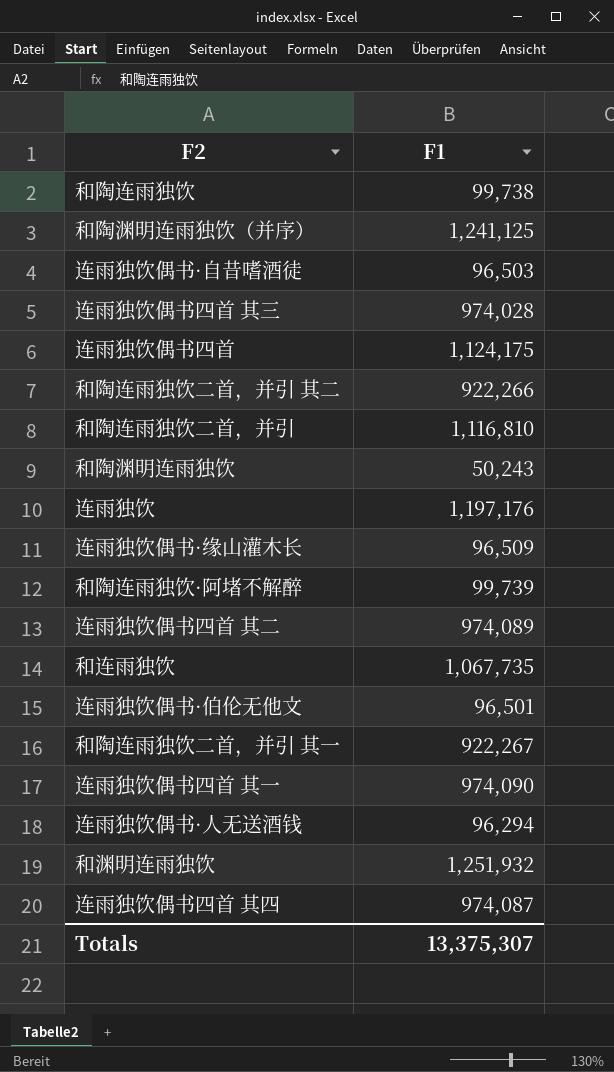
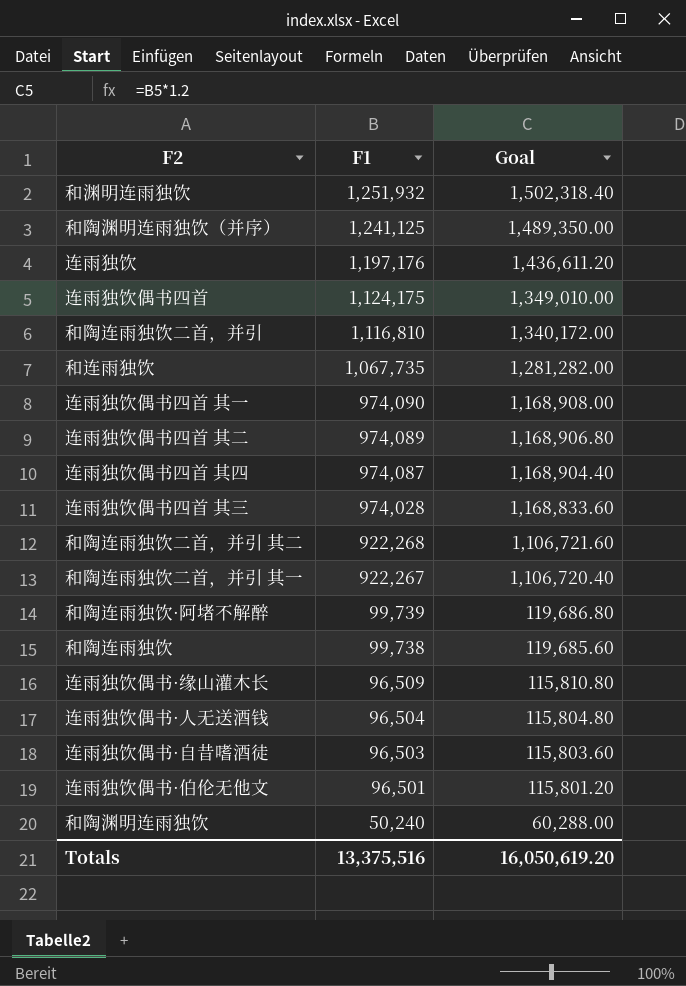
row order: none -> F1 descending
column Goal | formula: none -> [F1] * 1.2
和陶连雨独饮二首，并引 其二 | F1: 922,266 -> 922,268
连雨独饮偶书·人无送酒钱 | F1: 96,294 -> 96,504
和陶渊明连雨独饮 | F1: 50,243 -> 50,240
Totals | F1: 13,375,307 -> 13,375,516

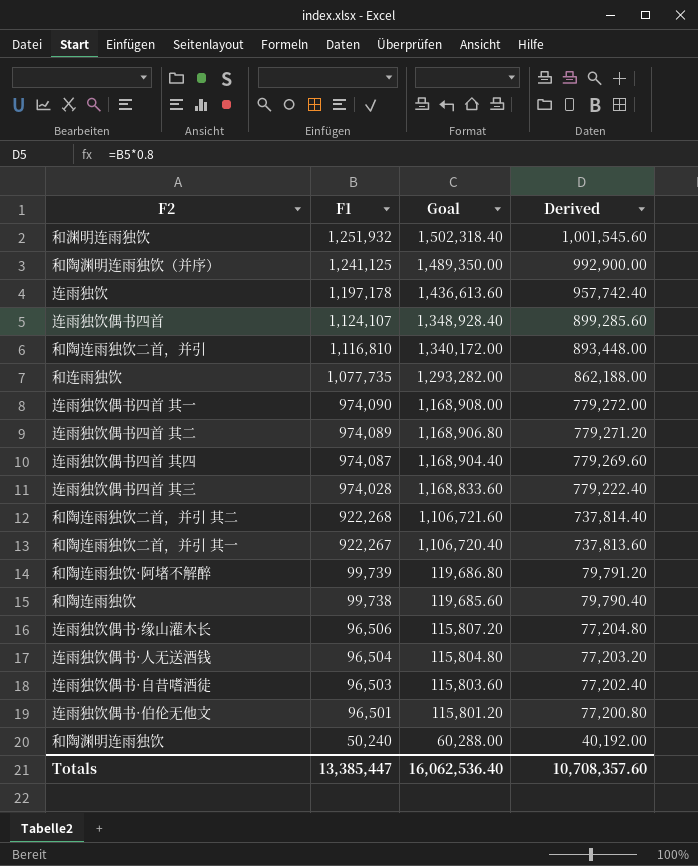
column Derived | formula: none -> [F1] * 0.8
连雨独饮 | F1: 1,197,176 -> 1,197,178
连雨独饮 | Goal: 1,436,611.20 -> 1,436,613.60
连雨独饮偶书四首 | F1: 1,124,175 -> 1,124,107
连雨独饮偶书四首 | Goal: 1,349,010.00 -> 1,348,928.40
和连雨独饮 | F1: 1,067,735 -> 1,077,735
和连雨独饮 | Goal: 1,281,282.00 -> 1,293,282.00
连雨独饮偶书·缘山灌木长 | F1: 96,509 -> 96,506
连雨独饮偶书·缘山灌木长 | Goal: 115,810.80 -> 115,807.20
Totals | F1: 13,375,516 -> 13,385,447
Totals | Goal: 16,050,619.20 -> 16,062,536.40

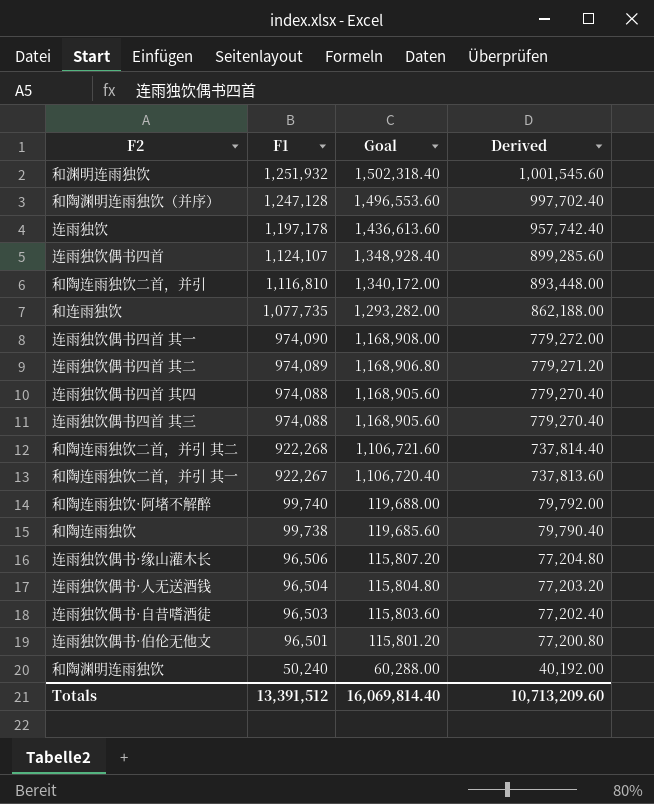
和陶渊明连雨独饮（并序） | F1: 1,241,125 -> 1,247,128
和陶渊明连雨独饮（并序） | Goal: 1,489,350.00 -> 1,496,553.60
和陶渊明连雨独饮（并序） | Derived: 992,900.00 -> 997,702.40
连雨独饮偶书四首 其四 | F1: 974,087 -> 974,088
连雨独饮偶书四首 其四 | Goal: 1,168,904.40 -> 1,168,905.60
连雨独饮偶书四首 其四 | Derived: 779,269.60 -> 779,270.40
连雨独饮偶书四首 其三 | F1: 974,028 -> 974,088
连雨独饮偶书四首 其三 | Goal: 1,168,833.60 -> 1,168,905.60
连雨独饮偶书四首 其三 | Derived: 779,222.40 -> 779,270.40
和陶连雨独饮·阿堵不解醉 | F1: 99,739 -> 99,740
和陶连雨独饮·阿堵不解醉 | Goal: 119,686.80 -> 119,688.00
和陶连雨独饮·阿堵不解醉 | Derived: 79,791.20 -> 79,792.00
Totals | F1: 13,385,447 -> 13,391,512
Totals | Goal: 16,062,536.40 -> 16,069,814.40
Totals | Derived: 10,708,357.60 -> 10,713,209.60

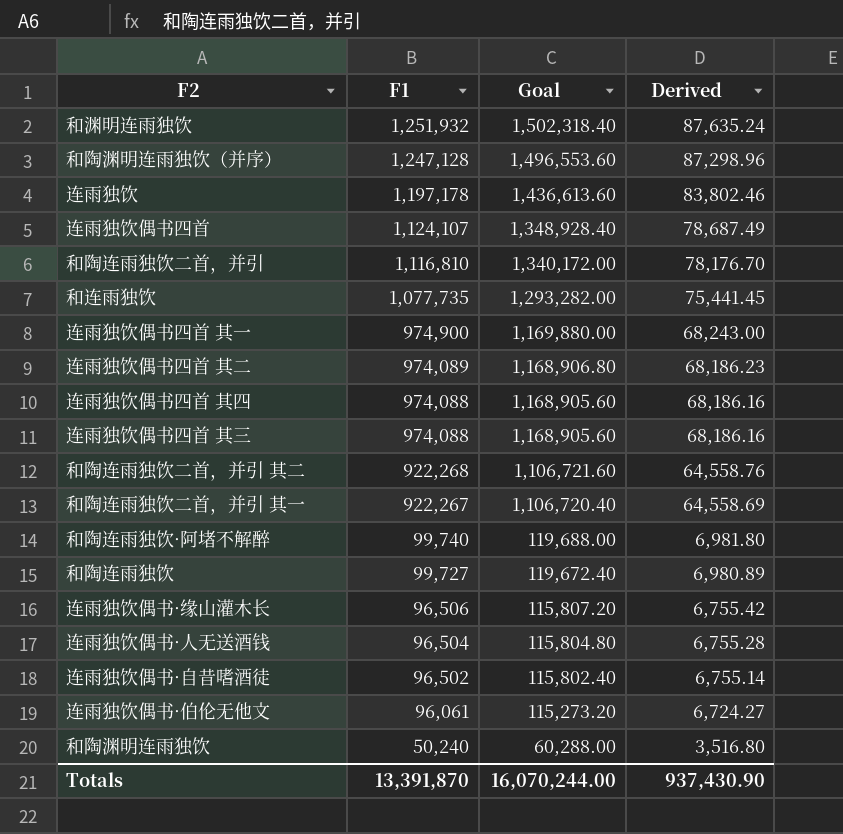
column Derived | formula: [F1] * 0.8 -> [F1] * 0.07
连雨独饮偶书四首 其一 | F1: 974,090 -> 974,900
连雨独饮偶书四首 其一 | Goal: 1,168,908.00 -> 1,169,880.00
和陶连雨独饮 | F1: 99,738 -> 99,727
和陶连雨独饮 | Goal: 119,685.60 -> 119,672.40
连雨独饮偶书·自昔嗜酒徒 | F1: 96,503 -> 96,502
连雨独饮偶书·自昔嗜酒徒 | Goal: 115,803.60 -> 115,802.40
连雨独饮偶书·伯伦无他文 | F1: 96,501 -> 96,061
连雨独饮偶书·伯伦无他文 | Goal: 115,801.20 -> 115,273.20
Totals | F1: 13,391,512 -> 13,391,870
Totals | Goal: 16,069,814.40 -> 16,070,244.00
Totals | Derived: 10,713,209.60 -> 937,430.90

